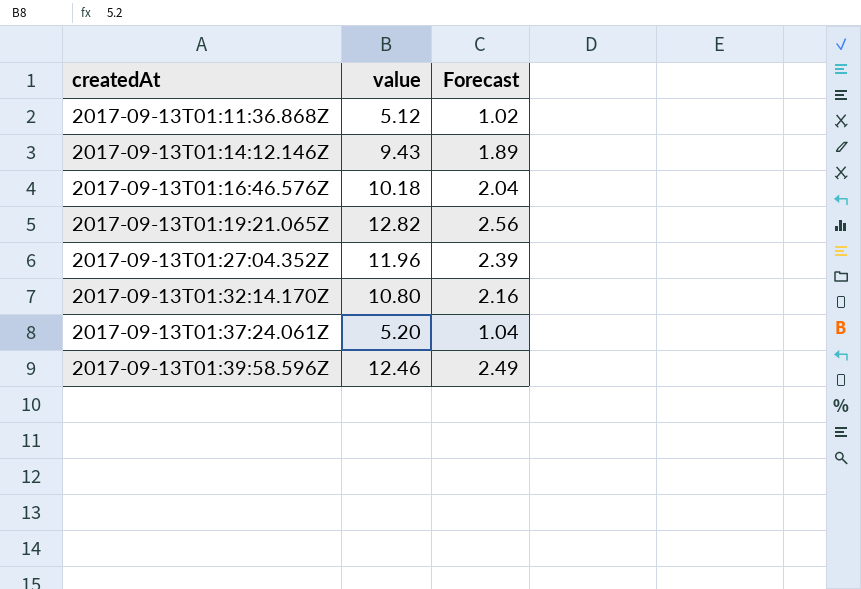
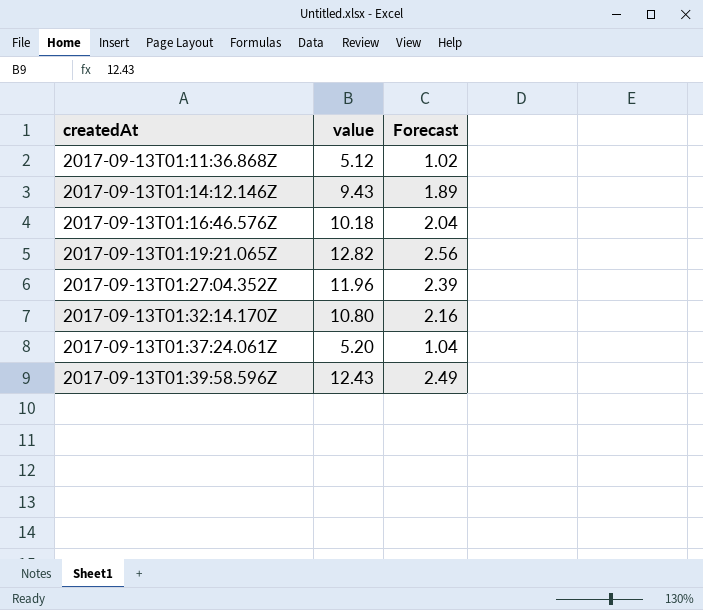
2017-09-13T01:39:58.596Z | value: 12.46 -> 12.43

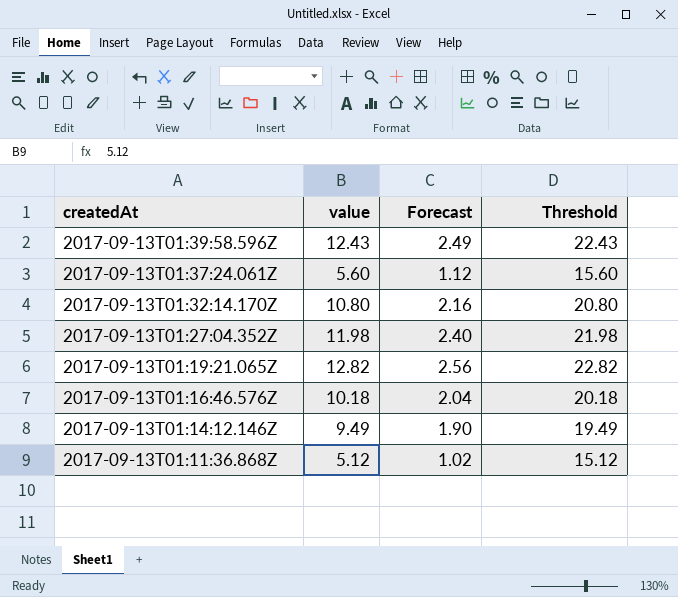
row order: createdAt ascending -> createdAt descending
column Threshold | formula: none -> [value] + 10
2017-09-13T01:37:24.061Z | value: 5.20 -> 5.60
2017-09-13T01:37:24.061Z | Forecast: 1.04 -> 1.12
2017-09-13T01:27:04.352Z | value: 11.96 -> 11.98
2017-09-13T01:27:04.352Z | Forecast: 2.39 -> 2.40
2017-09-13T01:14:12.146Z | value: 9.43 -> 9.49
2017-09-13T01:14:12.146Z | Forecast: 1.89 -> 1.90

